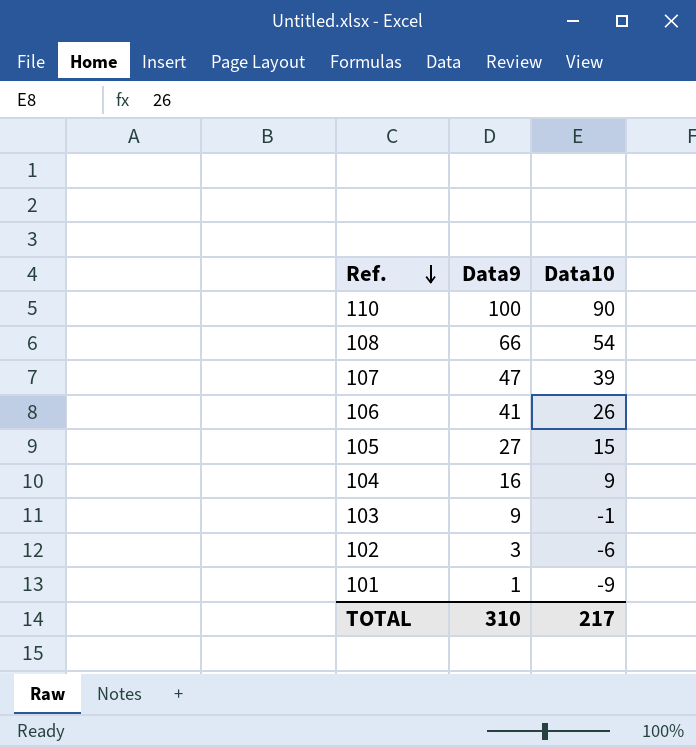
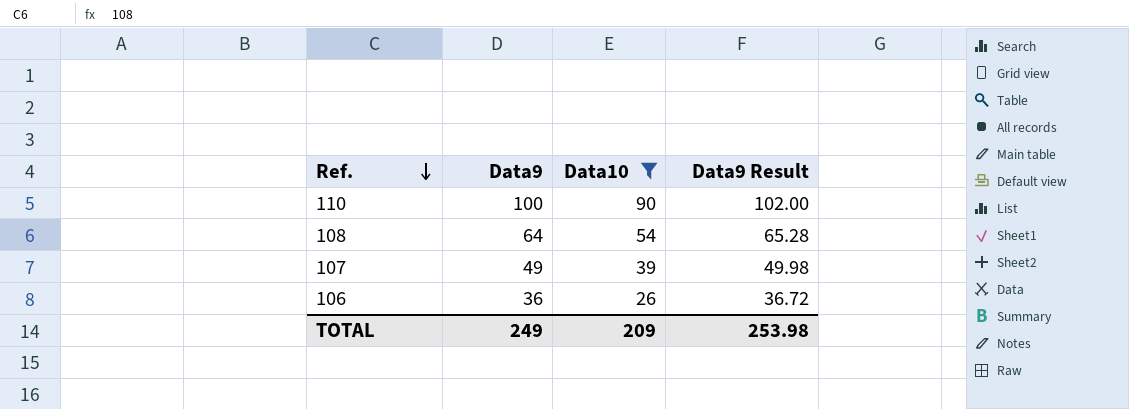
filter: none -> Data10 >= 26
column Data9 Result | formula: none -> [Data9] * 1.02
108 | Data9: 66 -> 64
107 | Data9: 47 -> 49
106 | Data9: 41 -> 36
TOTAL | Data9: 310 -> 249
TOTAL | Data10: 217 -> 209

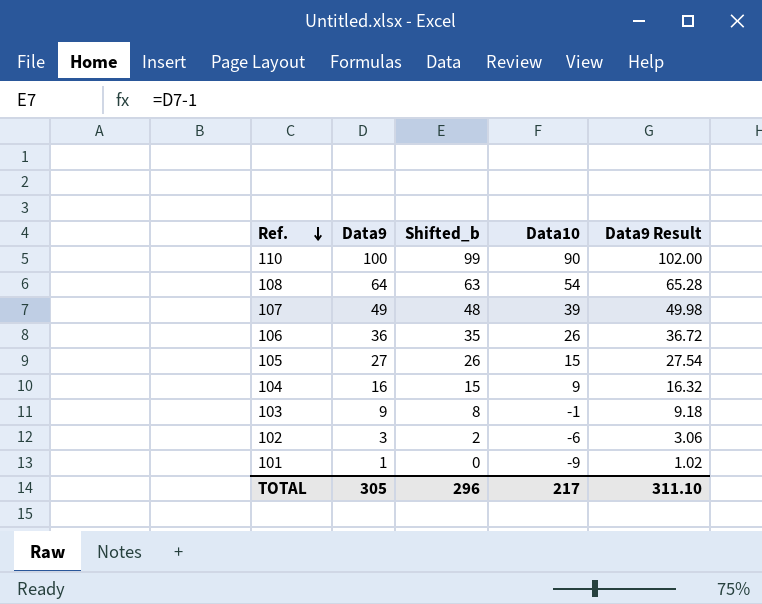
filter: Data10 >= 26 -> none
column Shifted_b | formula: none -> [Data9] - 1
TOTAL | Data9: 249 -> 305
TOTAL | Data10: 209 -> 217
TOTAL | Data9 Result: 253.98 -> 311.10

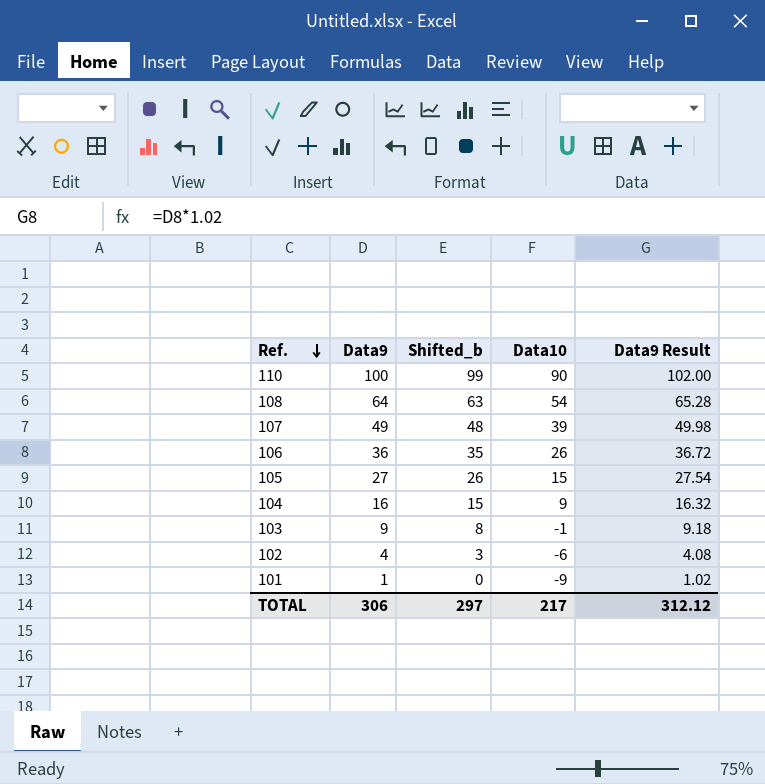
102 | Data9: 3 -> 4
102 | Shifted_b: 2 -> 3
102 | Data9 Result: 3.06 -> 4.08
TOTAL | Data9: 305 -> 306
TOTAL | Shifted_b: 296 -> 297
TOTAL | Data9 Result: 311.10 -> 312.12

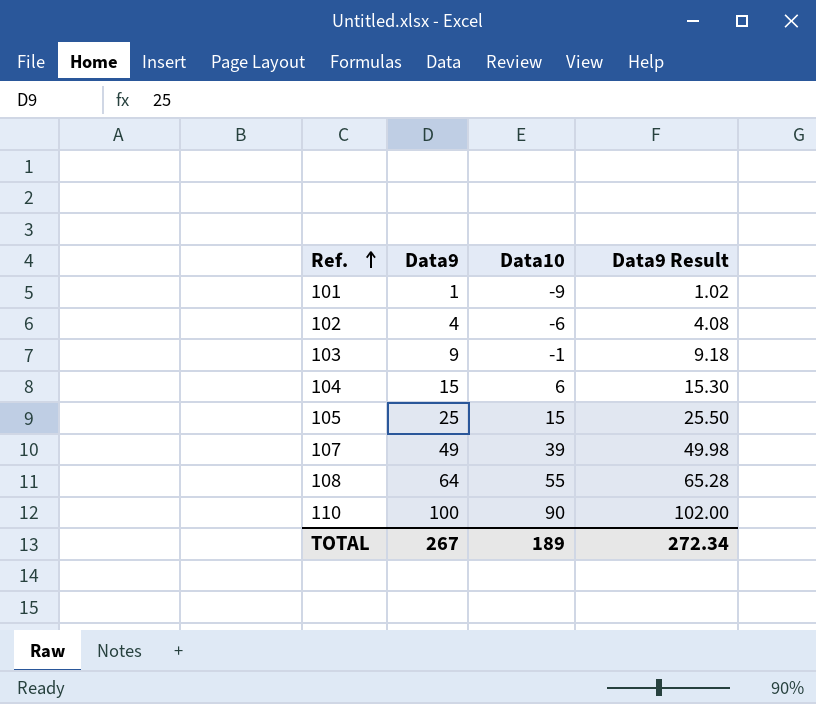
row order: Ref. descending -> Ref. ascending
column Shifted_b | formula: [Data9] - 1 -> none
row 106: 36 | 35 | 26 | 36.72 -> none
104 | Data9: 16 -> 15
104 | Data10: 9 -> 6
104 | Data9 Result: 16.32 -> 15.30
105 | Data9: 27 -> 25
105 | Data9 Result: 27.54 -> 25.50
108 | Data10: 54 -> 55
TOTAL | Data9: 306 -> 267
TOTAL | Data10: 217 -> 189
TOTAL | Data9 Result: 312.12 -> 272.34

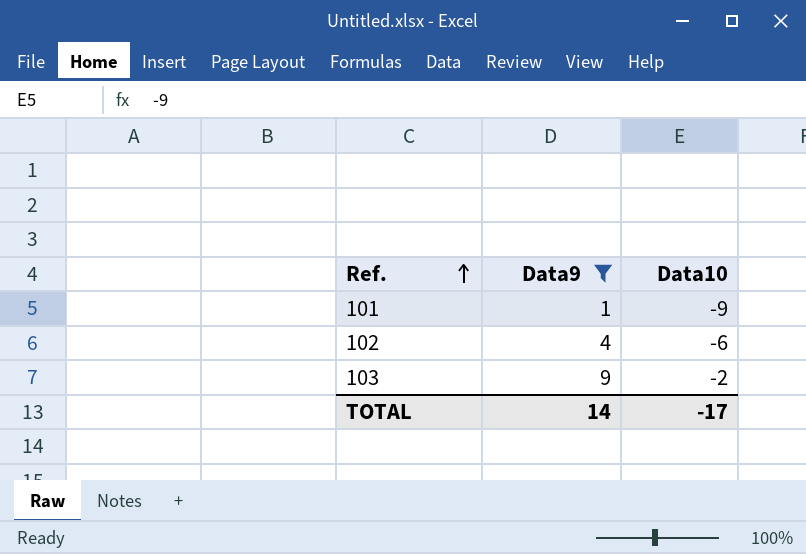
filter: none -> Data9 <= 9
column Data9 Result | formula: [Data9] * 1.02 -> none
103 | Data10: -1 -> -2
TOTAL | Data9: 267 -> 14
TOTAL | Data10: 189 -> -17

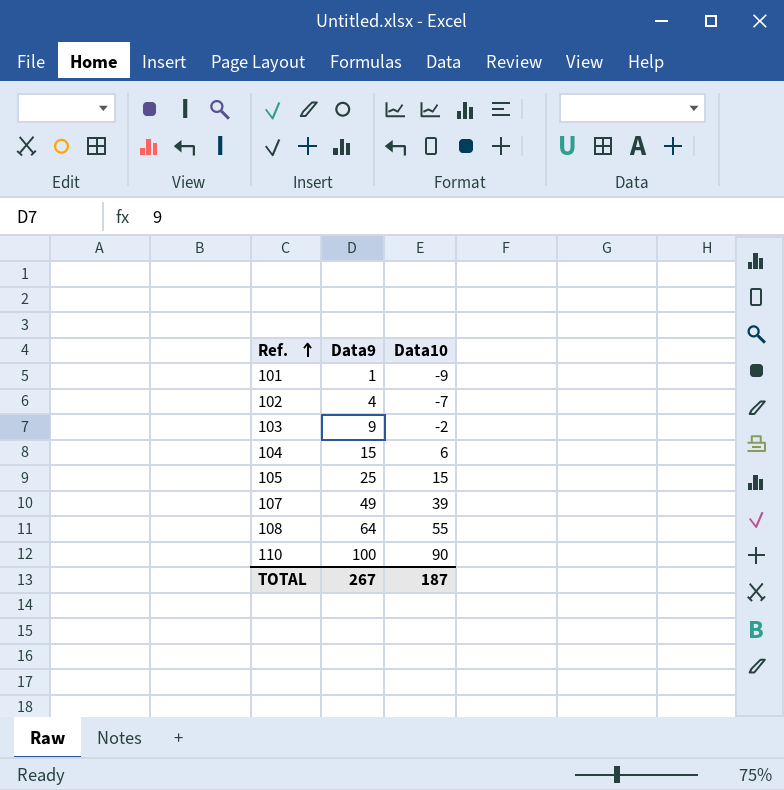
filter: Data9 <= 9 -> none
102 | Data10: -6 -> -7
TOTAL | Data9: 14 -> 267
TOTAL | Data10: -17 -> 187

